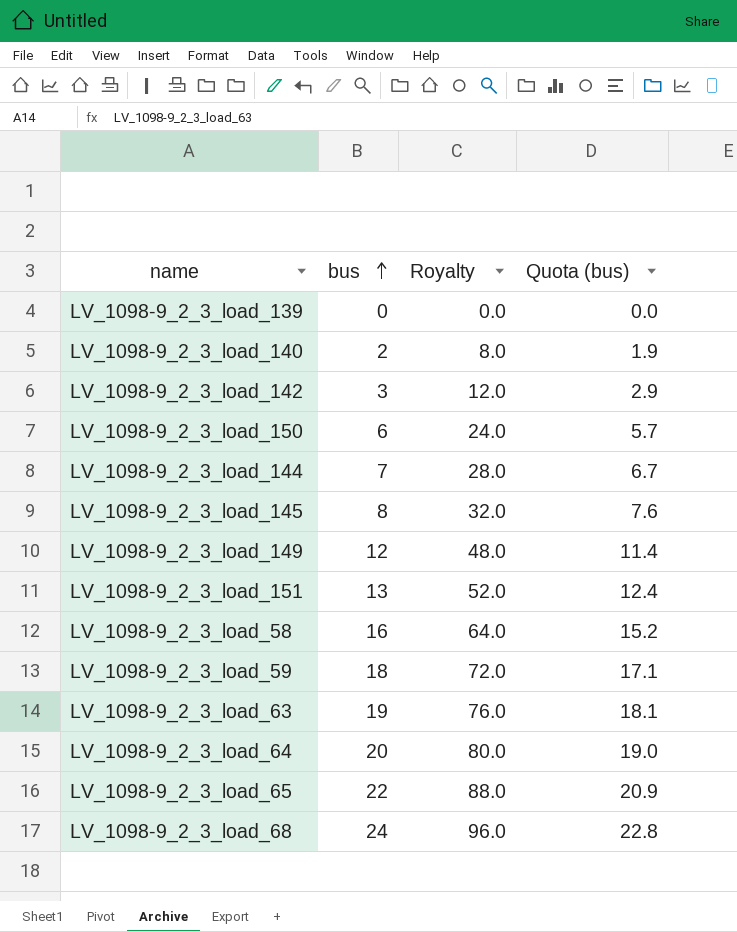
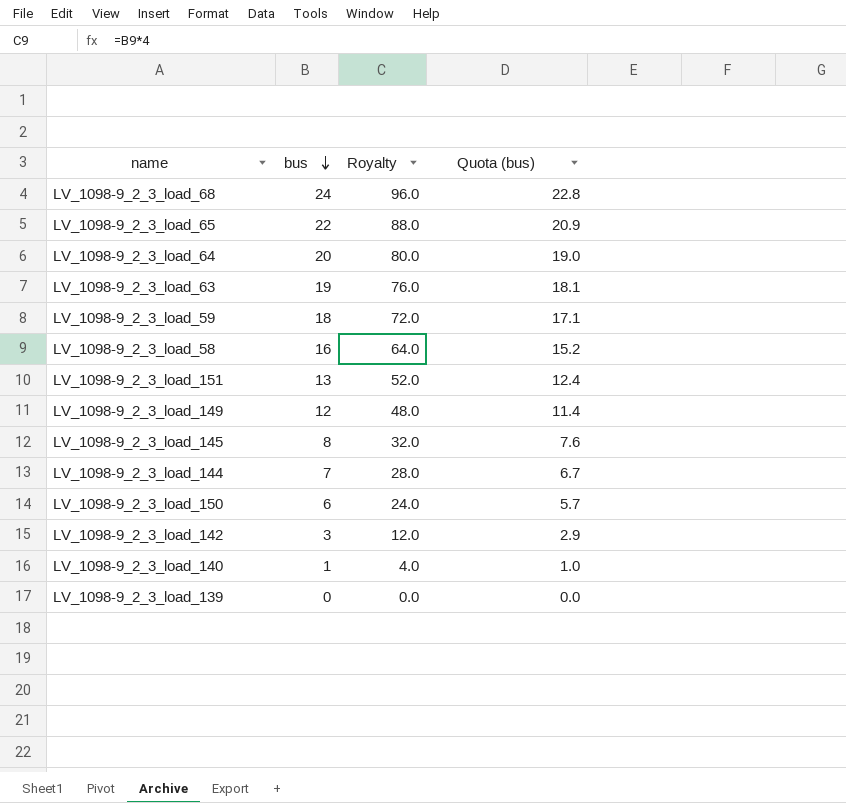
row order: bus ascending -> bus descending
LV_1098-9_2_3_load_140 | bus: 2 -> 1
LV_1098-9_2_3_load_140 | Royalty: 8.0 -> 4.0
LV_1098-9_2_3_load_140 | Quota (bus): 1.9 -> 1.0

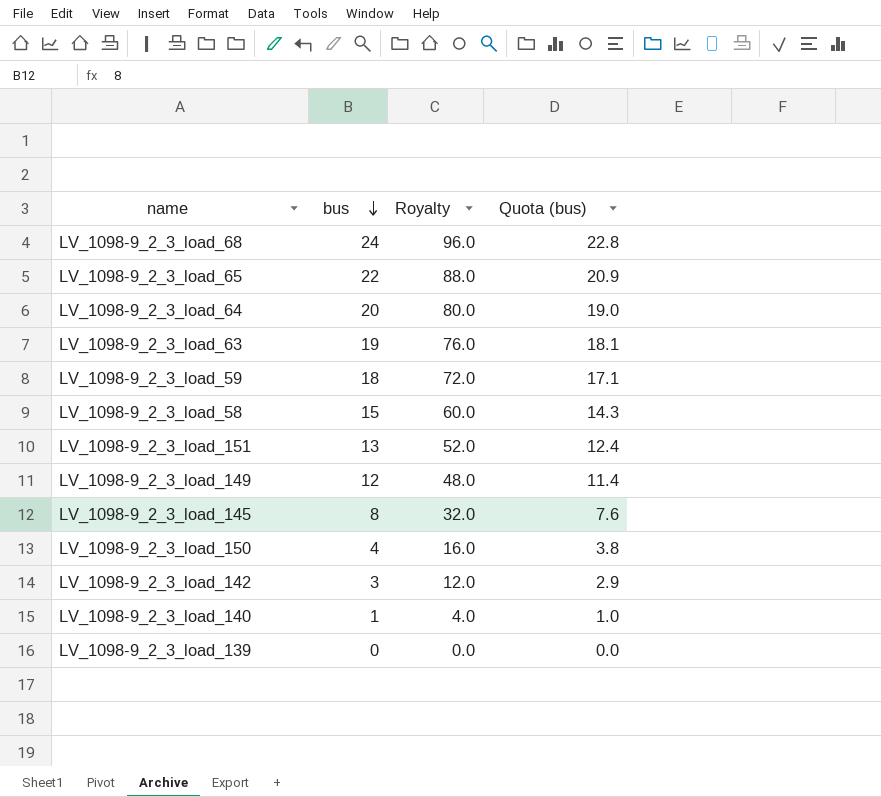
row LV_1098-9_2_3_load_144: 7 | 28.0 | 6.7 -> none
LV_1098-9_2_3_load_58 | bus: 16 -> 15
LV_1098-9_2_3_load_58 | Royalty: 64.0 -> 60.0
LV_1098-9_2_3_load_58 | Quota (bus): 15.2 -> 14.3
LV_1098-9_2_3_load_150 | bus: 6 -> 4
LV_1098-9_2_3_load_150 | Royalty: 24.0 -> 16.0
LV_1098-9_2_3_load_150 | Quota (bus): 5.7 -> 3.8

